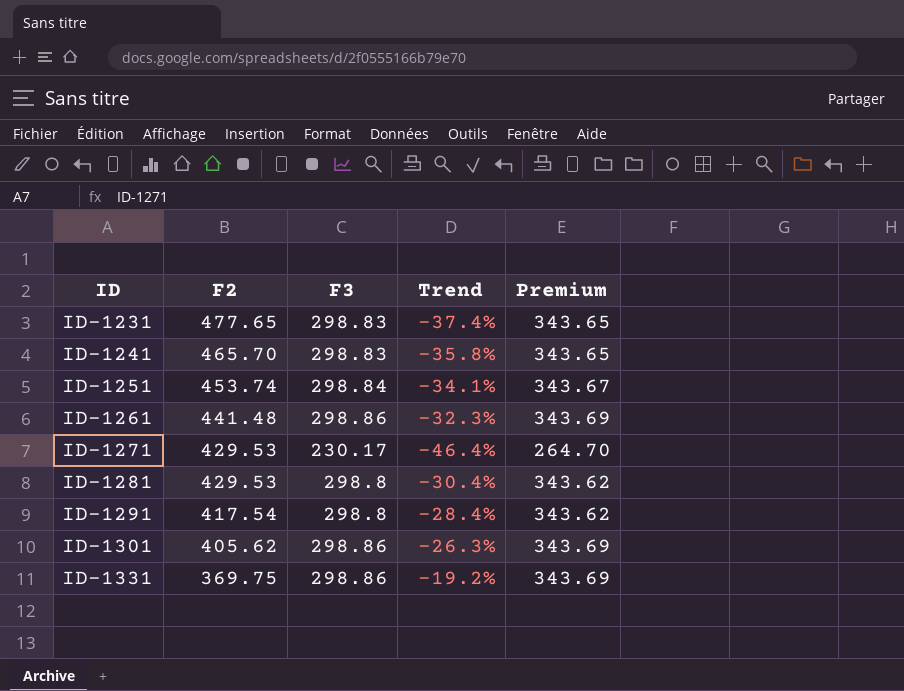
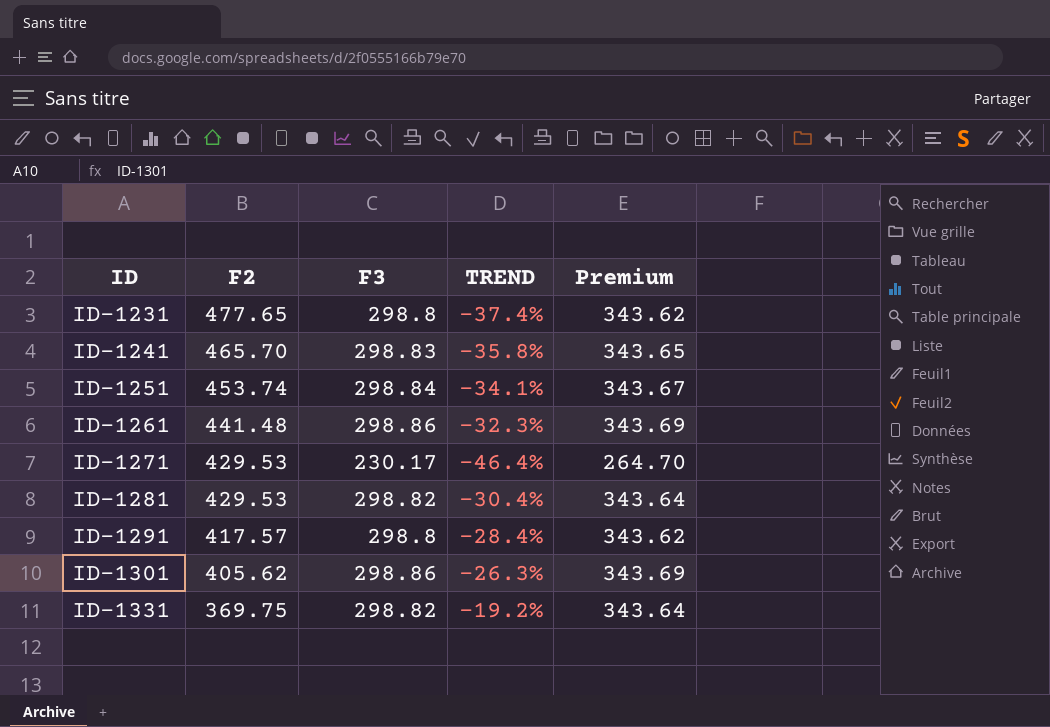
column name: Trend -> TREND
ID-1231 | F3: 298.83 -> 298.8
ID-1231 | Premium: 343.65 -> 343.62
ID-1281 | F3: 298.8 -> 298.82
ID-1281 | Premium: 343.62 -> 343.64
ID-1291 | F2: 417.54 -> 417.57
ID-1331 | F3: 298.86 -> 298.82
ID-1331 | Premium: 343.69 -> 343.64

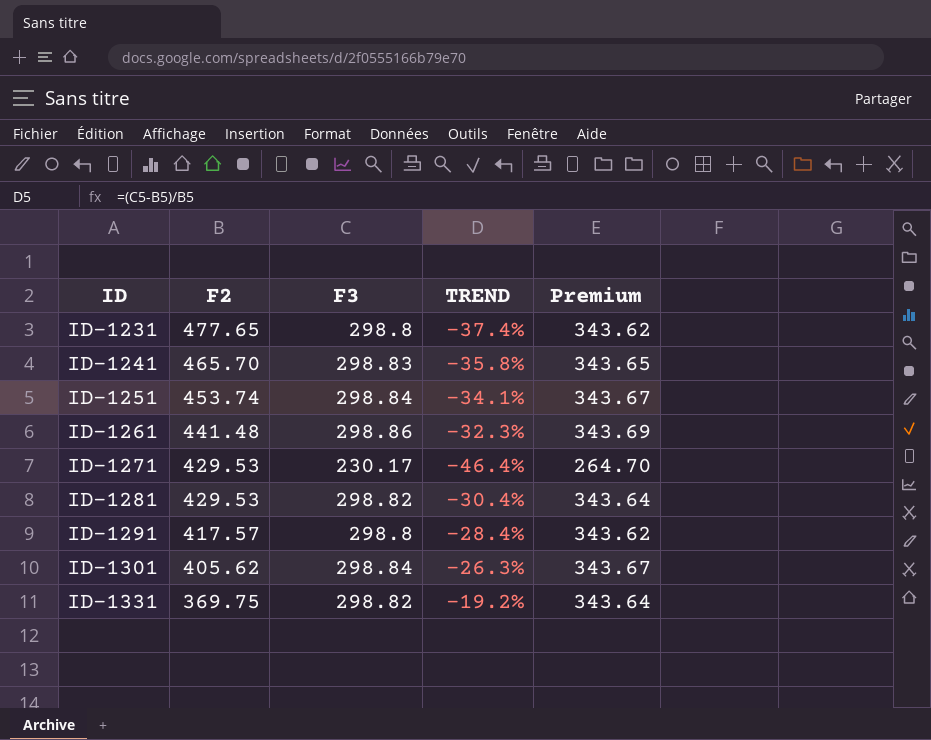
ID-1301 | F3: 298.86 -> 298.84
ID-1301 | Premium: 343.69 -> 343.67

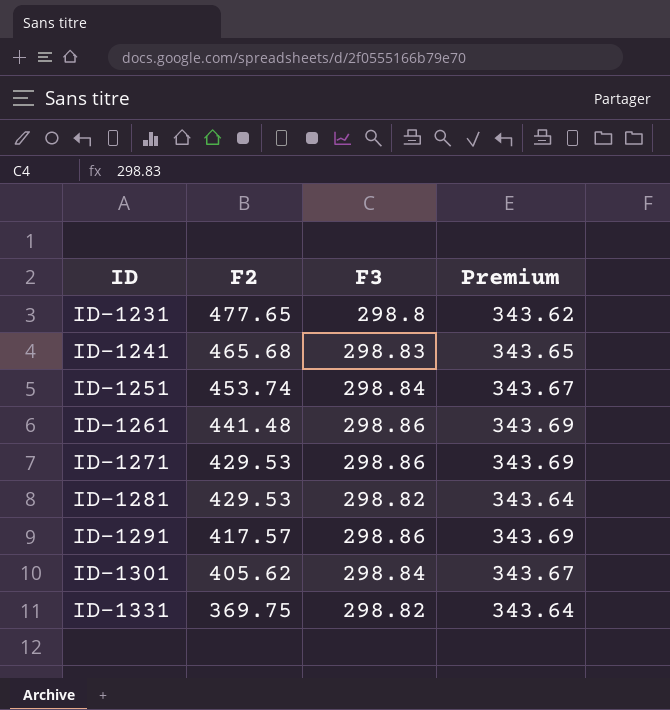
column TREND | formula: ([F3] - [F2]) / [F2] -> none
ID-1241 | F2: 465.70 -> 465.68
ID-1271 | F3: 230.17 -> 298.86
ID-1271 | Premium: 264.70 -> 343.69
ID-1291 | F3: 298.8 -> 298.86
ID-1291 | Premium: 343.62 -> 343.69

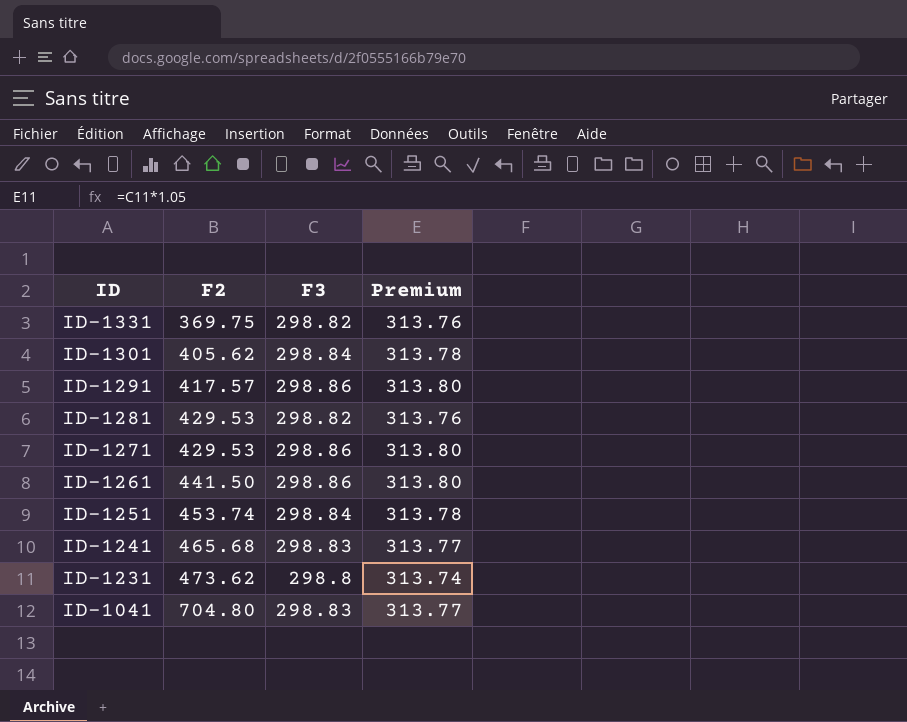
row order: ID ascending -> ID descending
column Premium | formula: [F3] * 1.15 -> [F3] * 1.05
ID-1261 | F2: 441.48 -> 441.50
ID-1231 | F2: 477.65 -> 473.62
row ID-1041: none -> 704.80 | 298.83 | 313.77

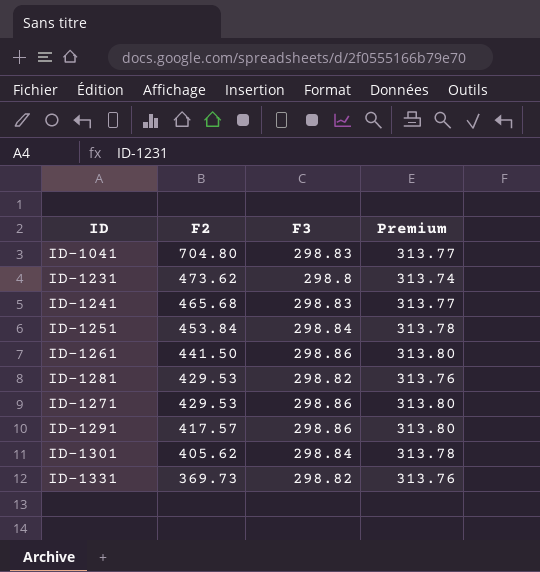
row order: ID descending -> F2 descending
ID-1251 | F2: 453.74 -> 453.84
ID-1331 | F2: 369.75 -> 369.73

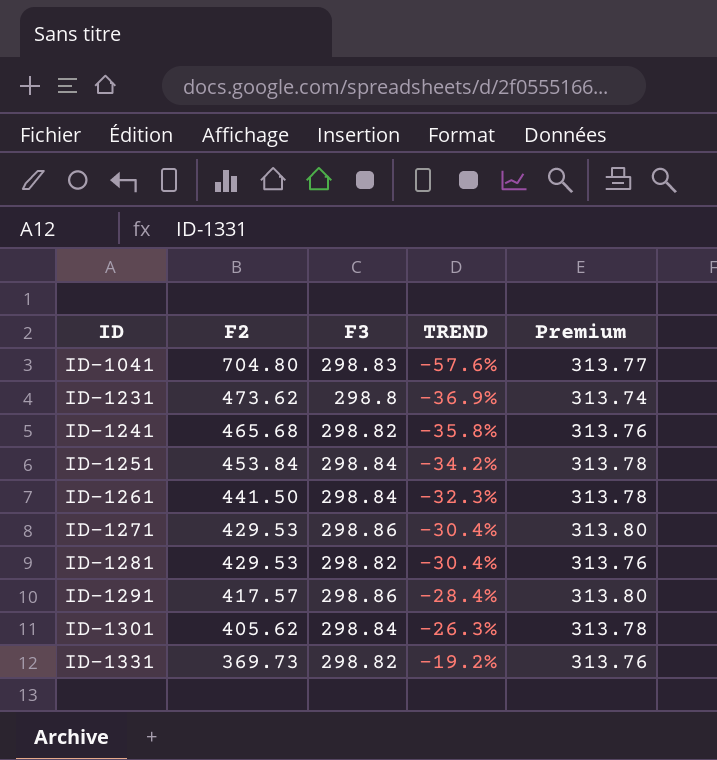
row order: F2 descending -> ID ascending
column TREND | formula: none -> ([F3] - [F2]) / [F2]
ID-1241 | F3: 298.83 -> 298.82
ID-1241 | Premium: 313.77 -> 313.76
ID-1261 | F3: 298.86 -> 298.84
ID-1261 | Premium: 313.80 -> 313.78

